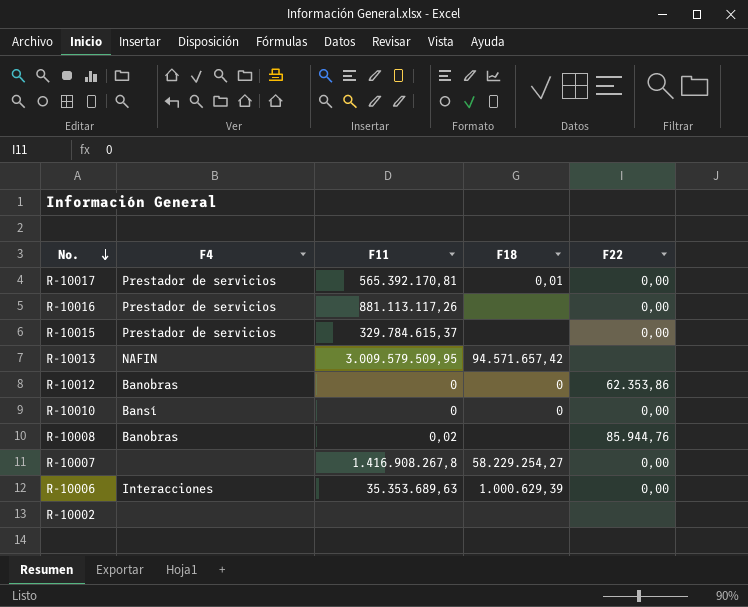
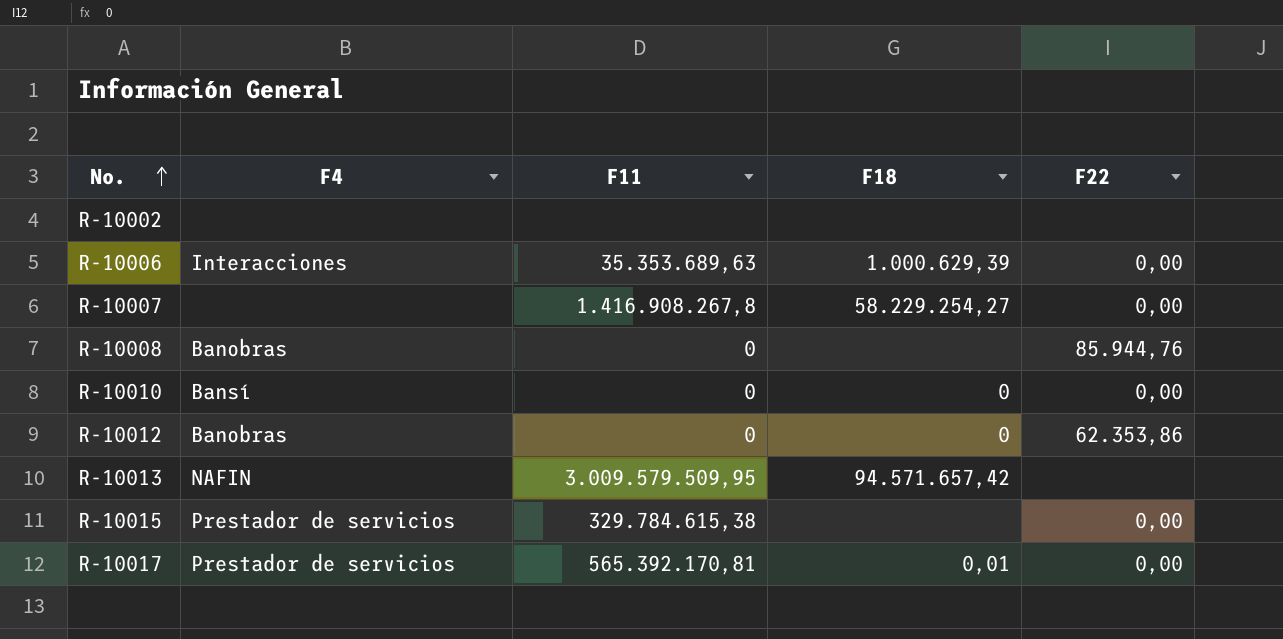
row order: No. descending -> No. ascending
row R-10016: Prestador de servicios | 881.113.117,26 | none | 0,00 -> none
R-10008 | F11: 0,02 -> 0
R-10015 | F11: 329.784.615,37 -> 329.784.615,38

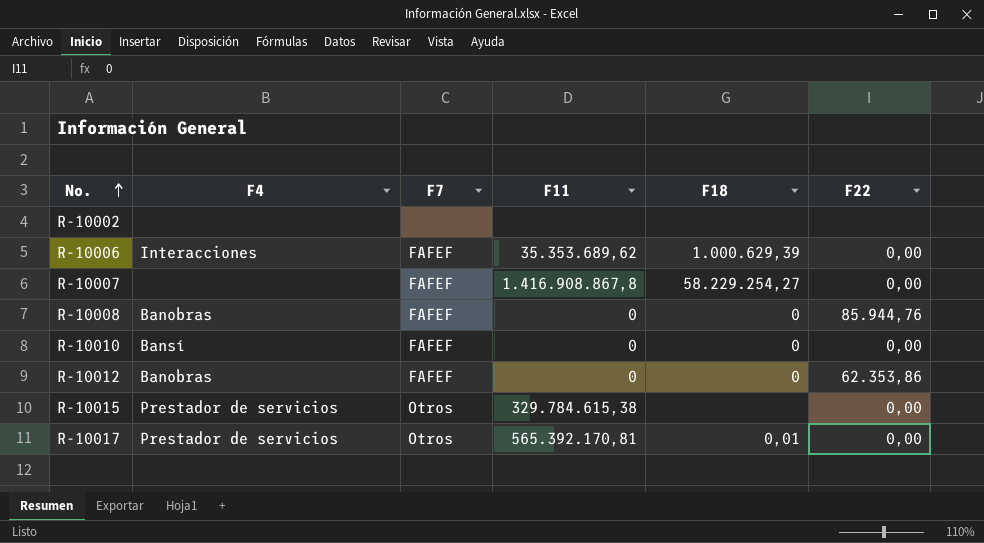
column F7 | position: none -> 3
row R-10013: NAFIN | 3.009.579.509,95 | 94.571.657,42 | none -> none
R-10006 | F11: 35.353.689,63 -> 35.353.689,62
R-10007 | F11: 1.416.908.267,8 -> 1.416.908.867,8
R-10008 | F18: none -> 0

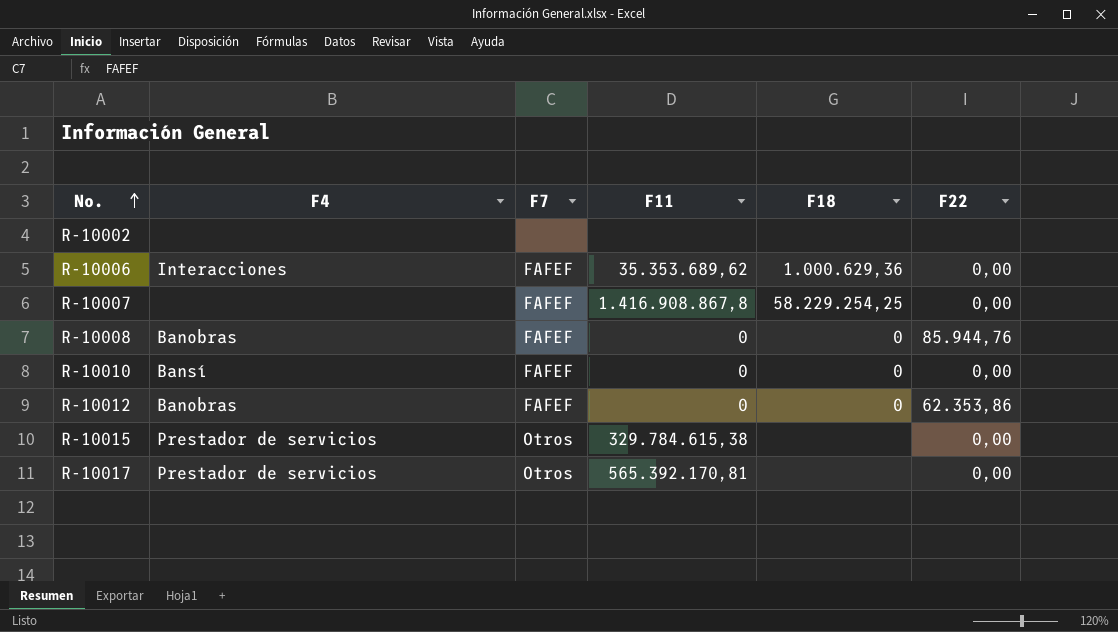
R-10006 | F18: 1.000.629,39 -> 1.000.629,36
R-10007 | F18: 58.229.254,27 -> 58.229.254,25
R-10017 | F18: 0,01 -> none

